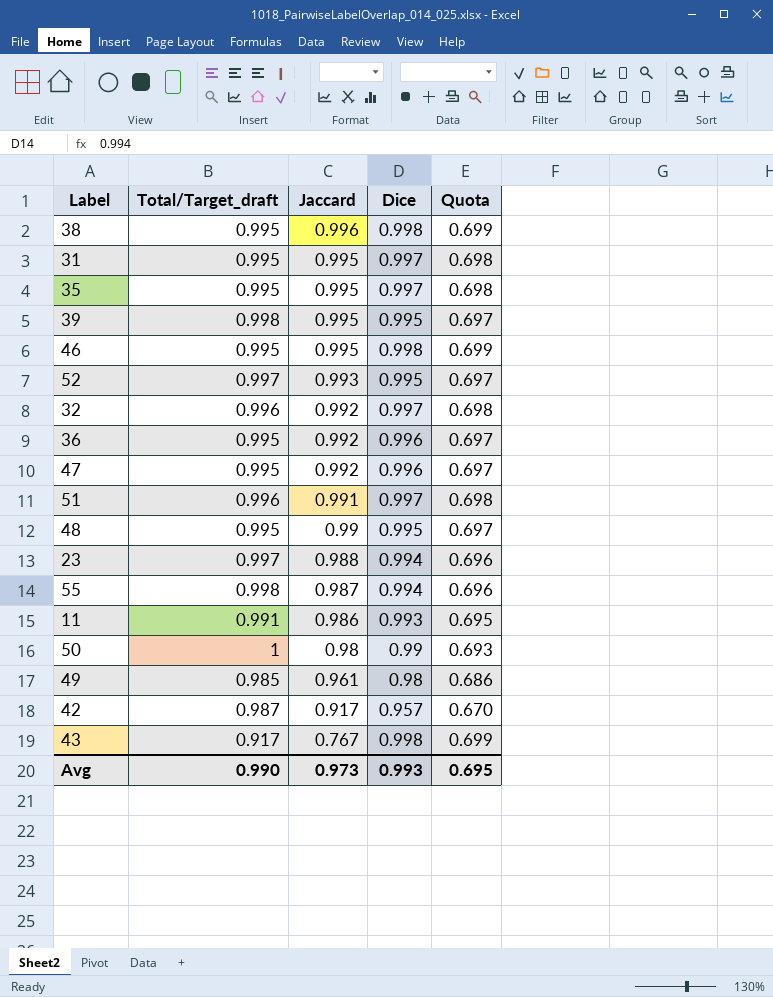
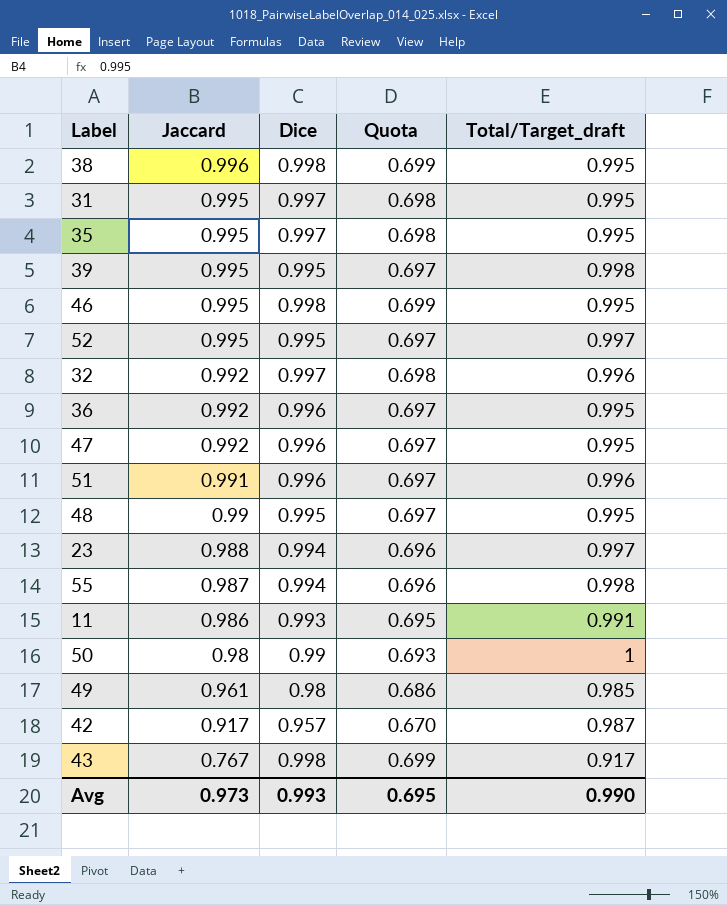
column Total/Target_draft | position: 2 -> 5
52 | Jaccard: 0.993 -> 0.995
51 | Dice: 0.997 -> 0.996
51 | Quota: 0.698 -> 0.697

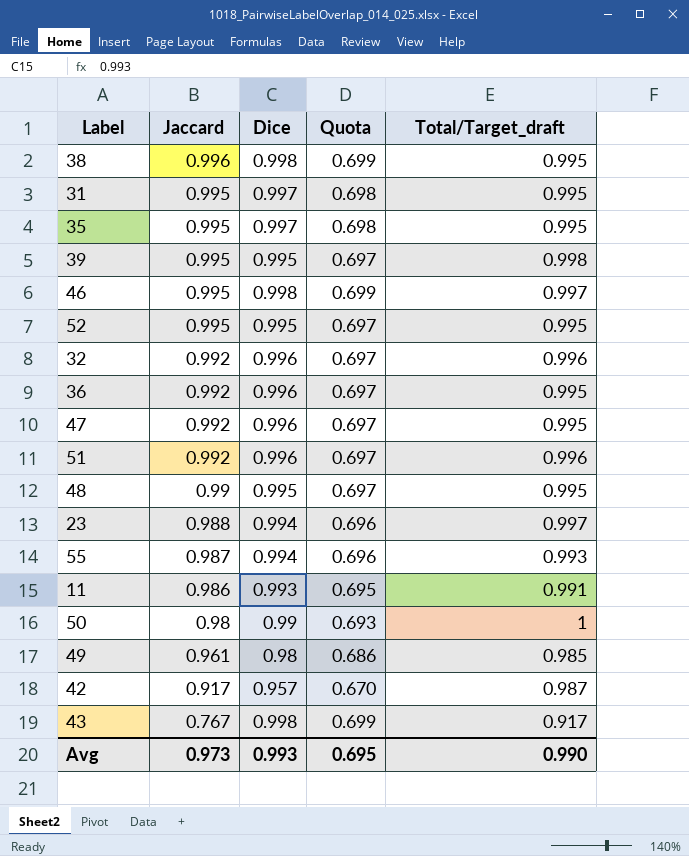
46 | Total/Target_draft: 0.995 -> 0.997
52 | Total/Target_draft: 0.997 -> 0.995
32 | Dice: 0.997 -> 0.996
32 | Quota: 0.698 -> 0.697
51 | Jaccard: 0.991 -> 0.992
55 | Total/Target_draft: 0.998 -> 0.993

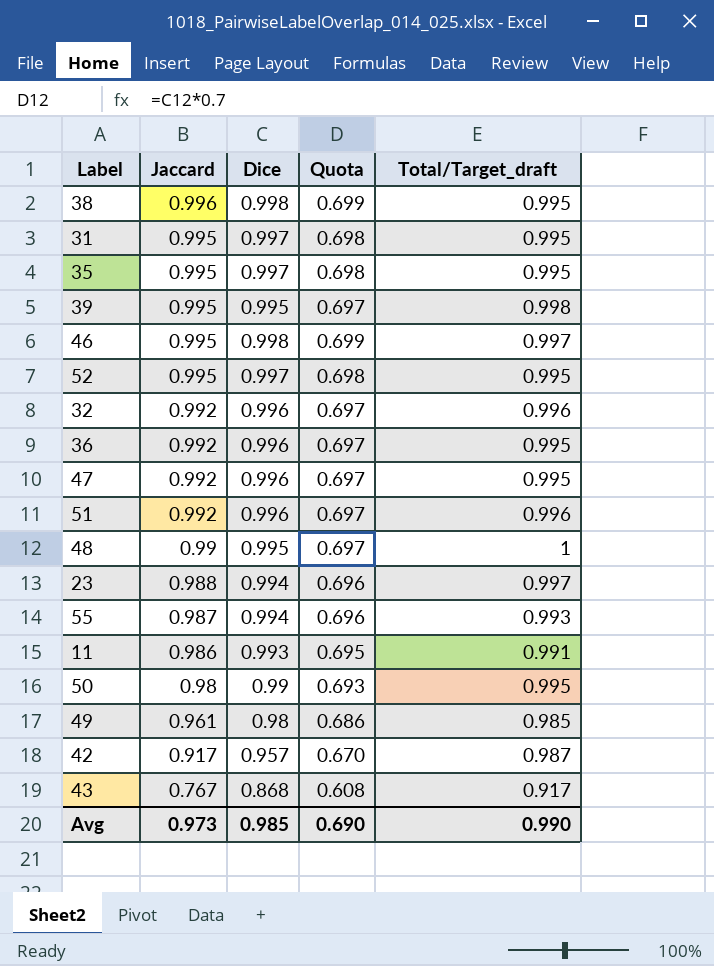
52 | Dice: 0.995 -> 0.997
52 | Quota: 0.697 -> 0.698
48 | Total/Target_draft: 0.995 -> 1
50 | Total/Target_draft: 1 -> 0.995
43 | Dice: 0.998 -> 0.868
43 | Quota: 0.699 -> 0.608
Avg | Dice: 0.993 -> 0.985
Avg | Quota: 0.695 -> 0.690

